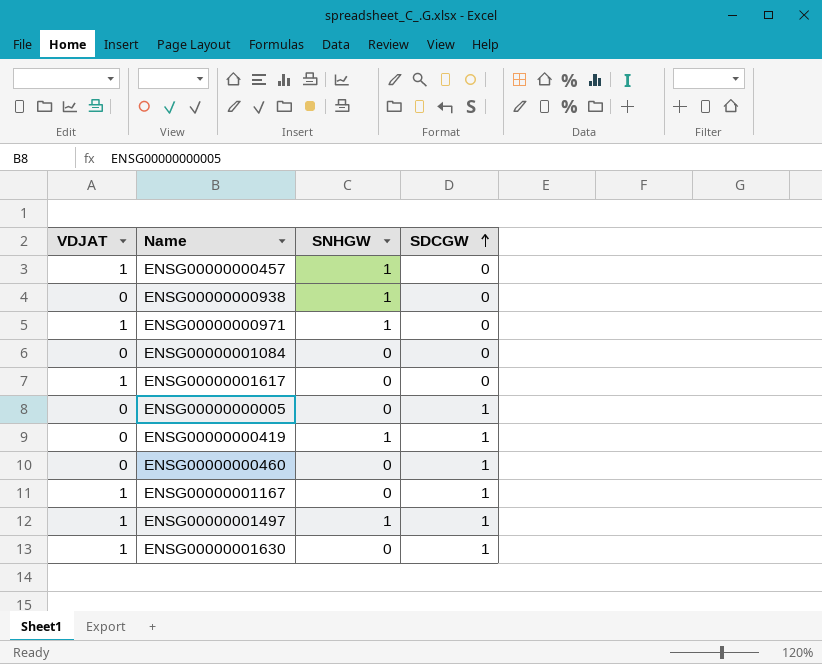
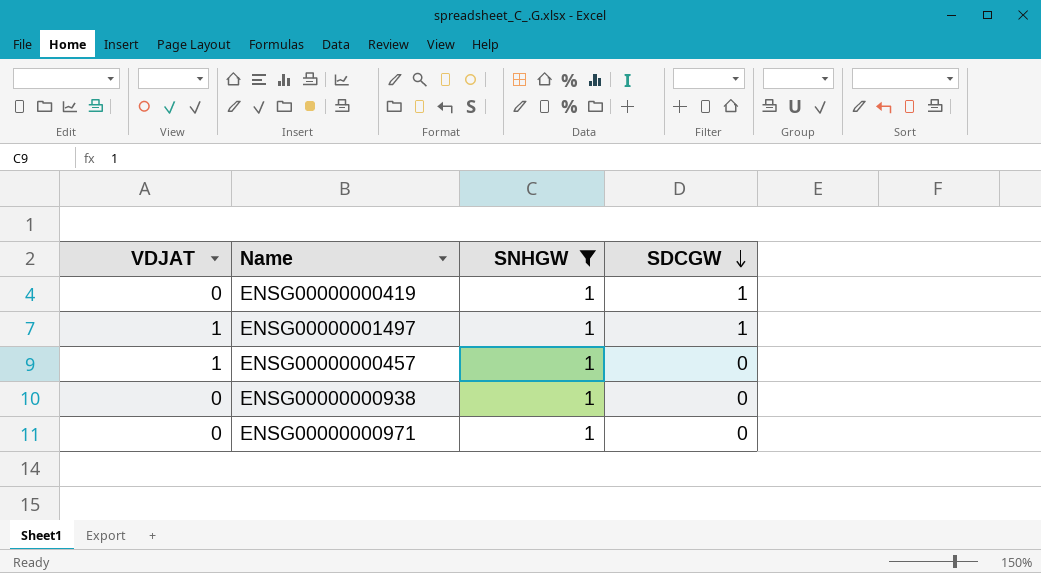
filter: none -> SNHGW = 1
row order: SDCGW ascending -> SDCGW descending
ENSG00000000971 | VDJAT: 1 -> 0

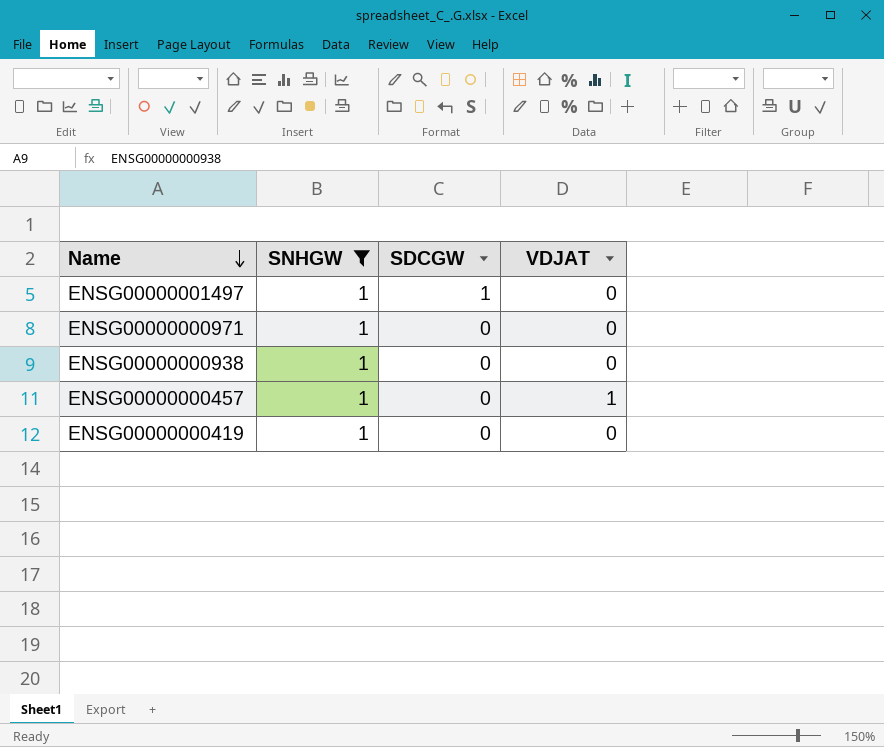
row order: SDCGW descending -> Name descending
column VDJAT | position: 1 -> 4
ENSG00000001497 | VDJAT: 1 -> 0
ENSG00000000419 | SDCGW: 1 -> 0

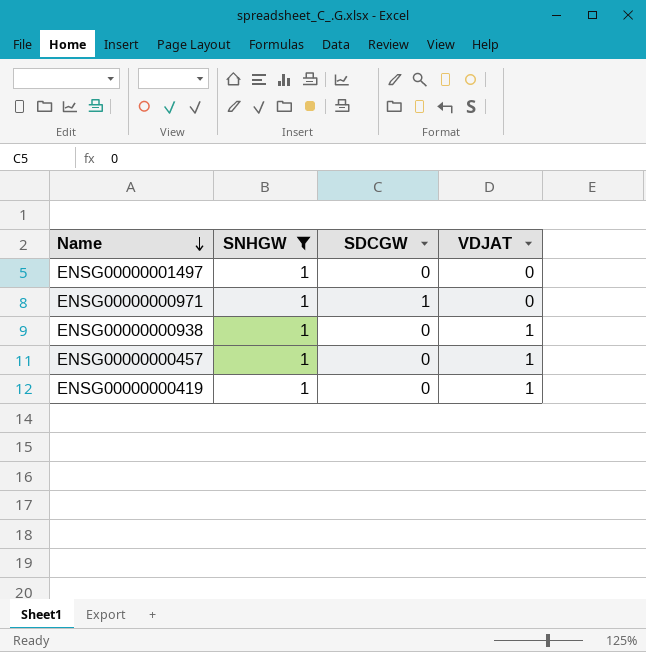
ENSG00000001497 | SDCGW: 1 -> 0
ENSG00000000971 | SDCGW: 0 -> 1
ENSG00000000938 | VDJAT: 0 -> 1
ENSG00000000419 | VDJAT: 0 -> 1

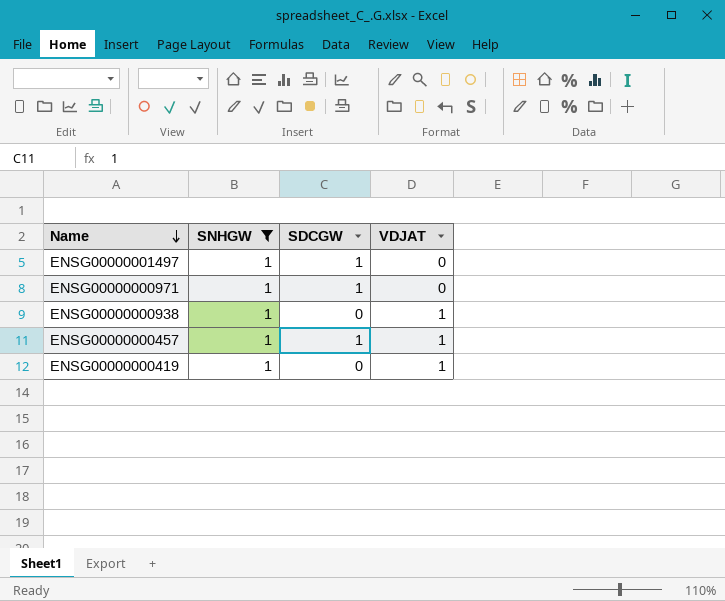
ENSG00000001497 | SDCGW: 0 -> 1
ENSG00000000457 | SDCGW: 0 -> 1

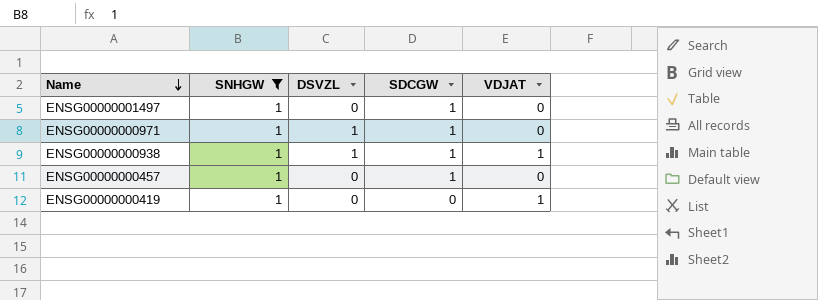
column DSVZL | position: none -> 3
ENSG00000000938 | SDCGW: 0 -> 1
ENSG00000000457 | VDJAT: 1 -> 0

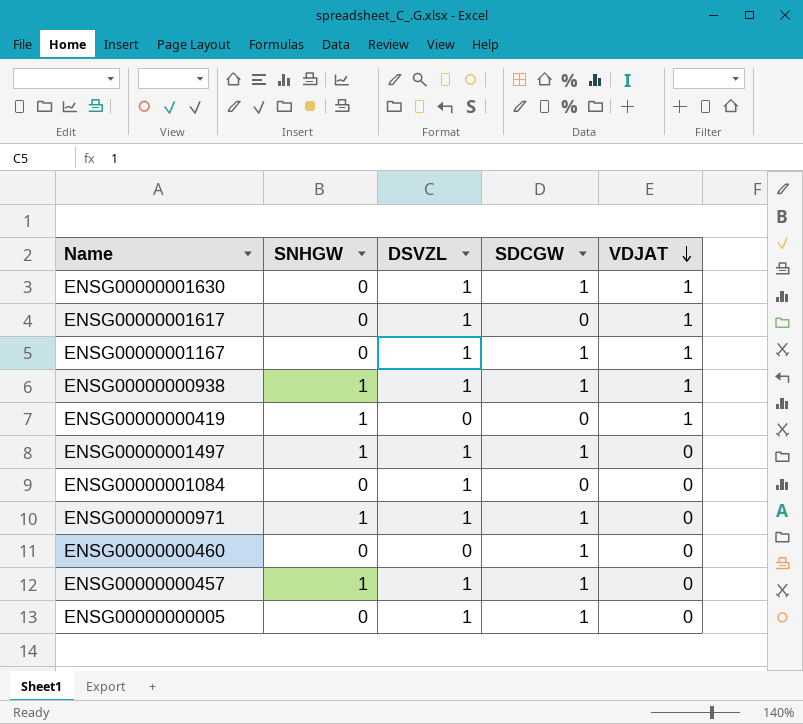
filter: SNHGW = 1 -> none
row order: Name descending -> VDJAT descending
ENSG00000001497 | DSVZL: 0 -> 1
ENSG00000000457 | DSVZL: 0 -> 1

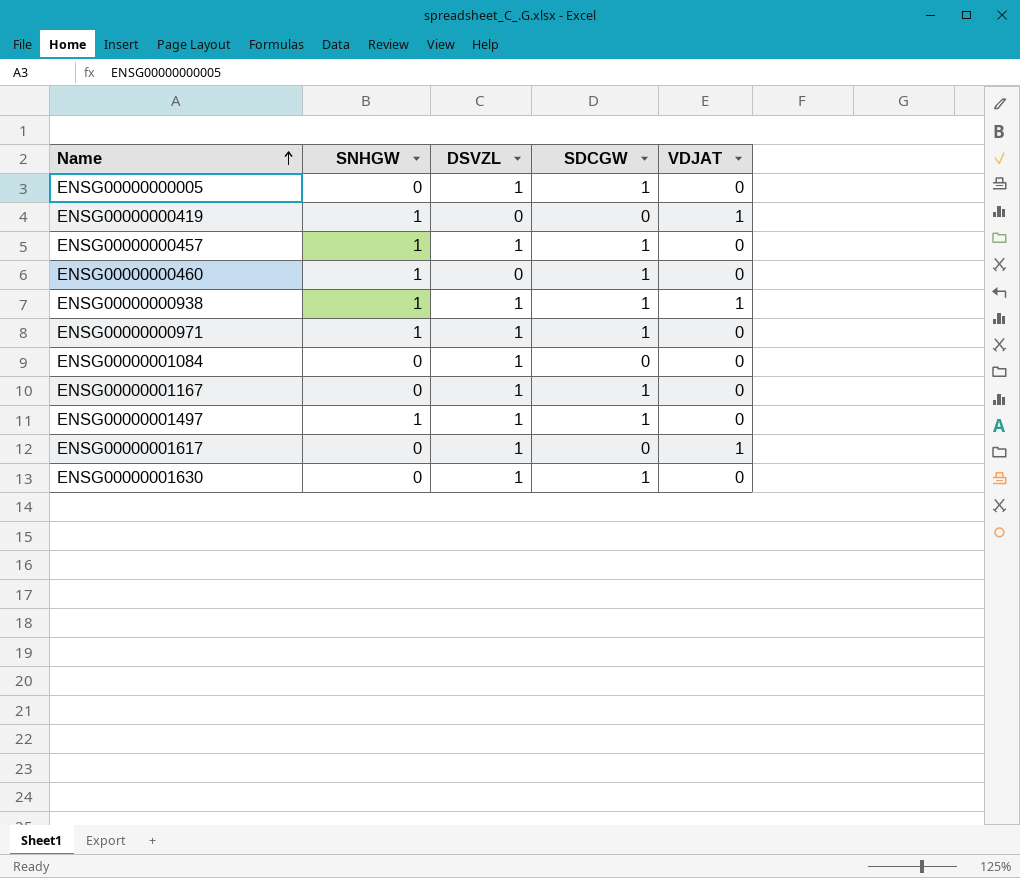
row order: VDJAT descending -> Name ascending
ENSG00000000460 | SNHGW: 0 -> 1
ENSG00000001167 | VDJAT: 1 -> 0
ENSG00000001630 | VDJAT: 1 -> 0

